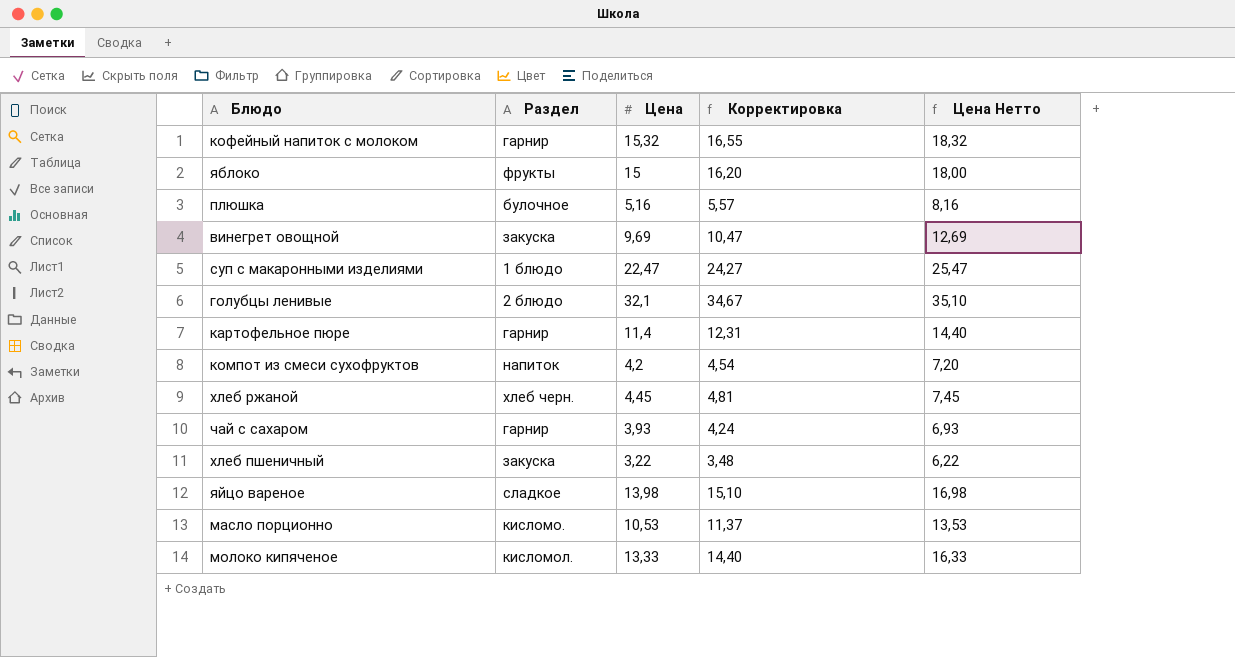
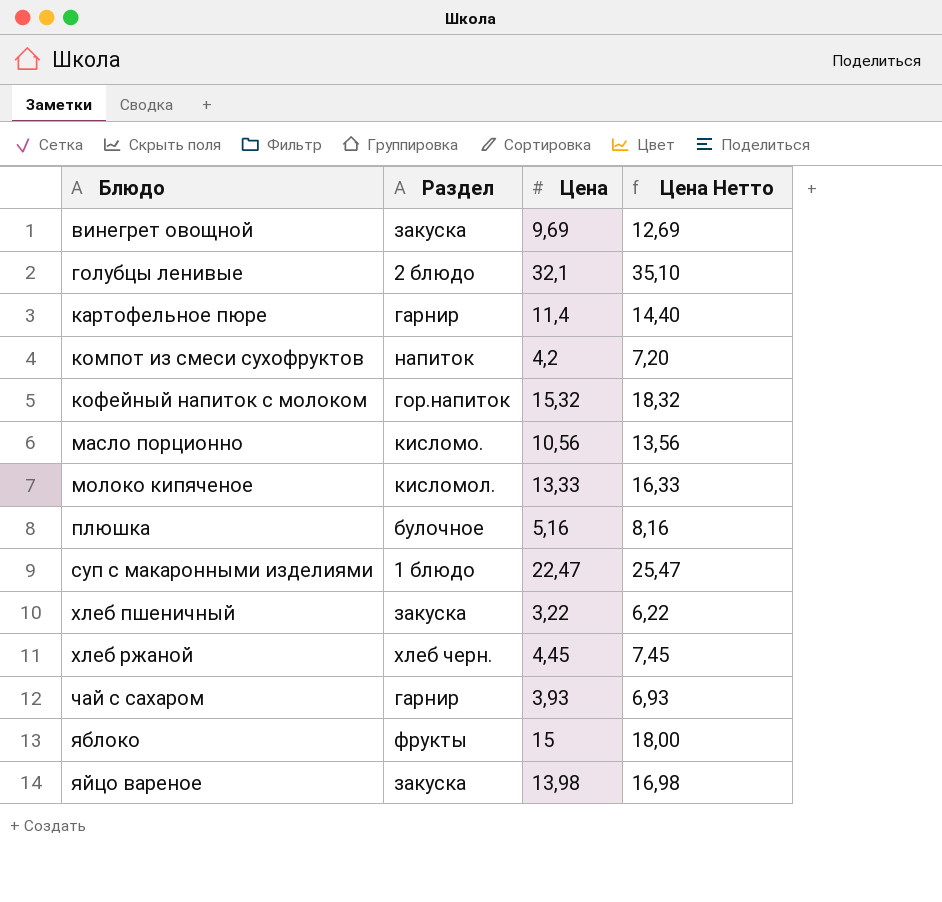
row order: none -> Блюдо ascending
column Корректировка | formula: [Цена] * 1,08 -> none
кофейный напиток с молоком | Раздел: гарнир -> гор.напиток
масло порционно | Цена: 10,53 -> 10,56
масло порционно | Цена Нетто: 13,53 -> 13,56
яйцо вареное | Раздел: сладкое -> закуска

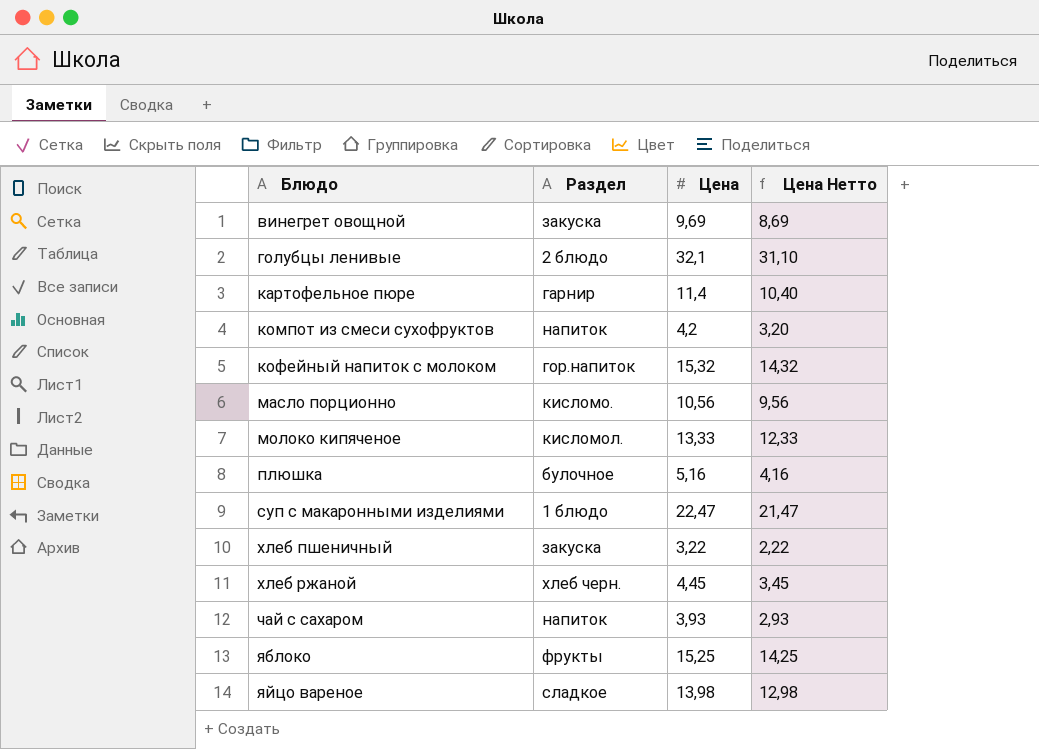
column Цена Нетто | formula: [Цена] + 3 -> [Цена] - 1
чай с сахаром | Раздел: гарнир -> напиток
яблоко | Цена: 15 -> 15,25
яйцо вареное | Раздел: закуска -> сладкое

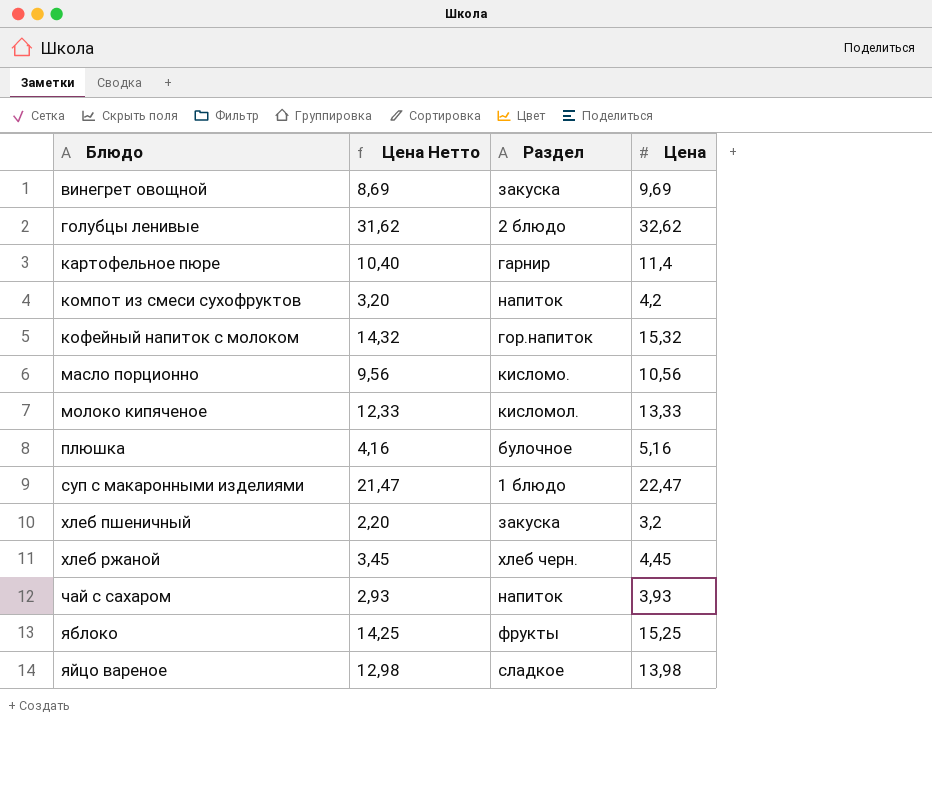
column Цена Нетто | position: 4 -> 2
голубцы ленивые | Цена Нетто: 31,10 -> 31,62
голубцы ленивые | Цена: 32,1 -> 32,62
хлеб пшеничный | Цена Нетто: 2,22 -> 2,20
хлеб пшеничный | Цена: 3,22 -> 3,2

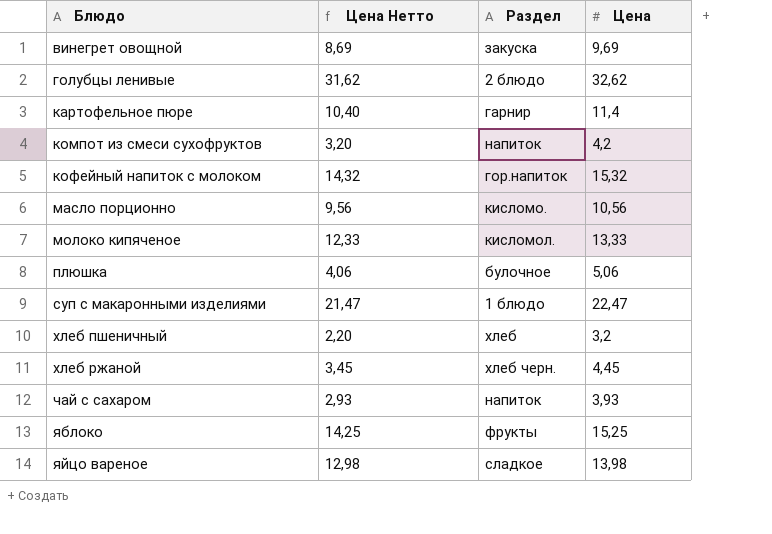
плюшка | Цена Нетто: 4,16 -> 4,06
плюшка | Цена: 5,16 -> 5,06
хлеб пшеничный | Раздел: закуска -> хлеб

